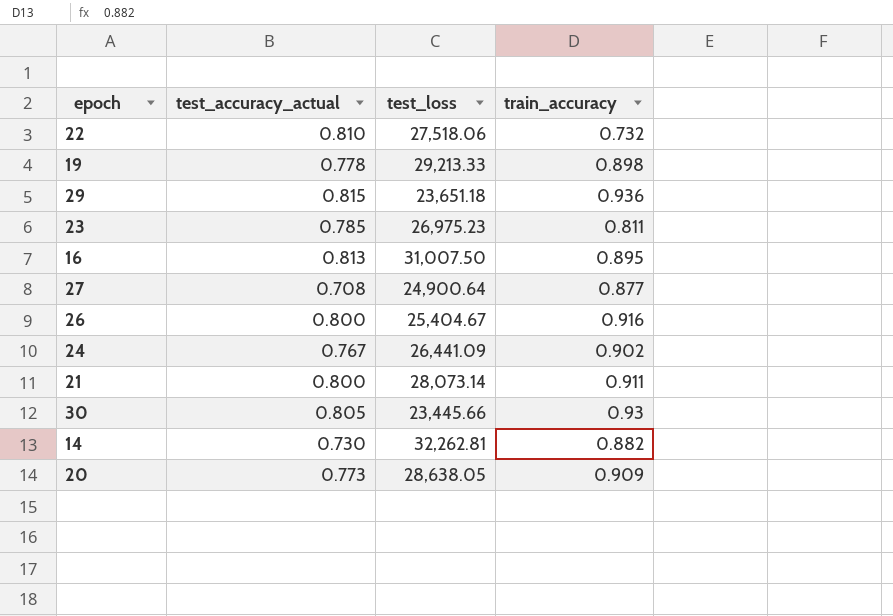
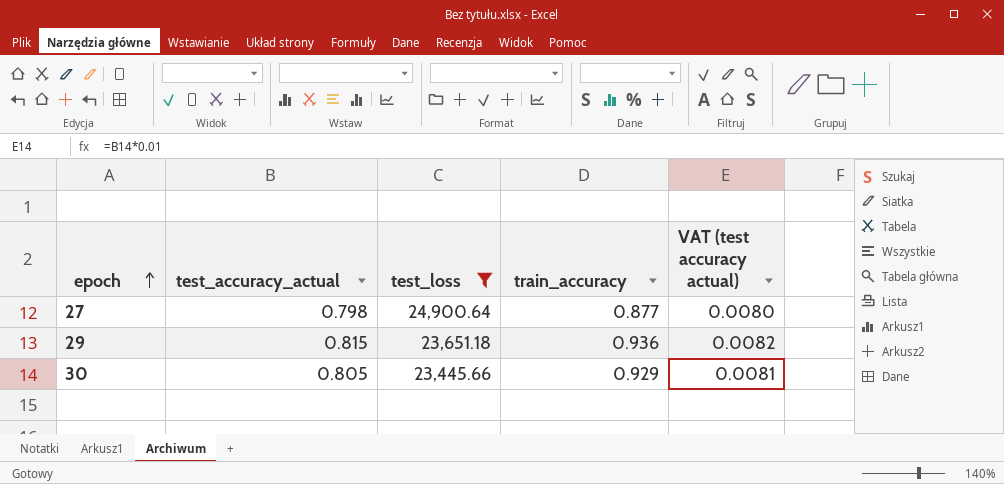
filter: none -> test_loss <= 24,900.64
row order: none -> epoch ascending
column VAT (test accuracy actual) | formula: none -> [test_accuracy_actual] * 0.01
27 | test_accuracy_actual: 0.708 -> 0.798
30 | train_accuracy: 0.93 -> 0.929

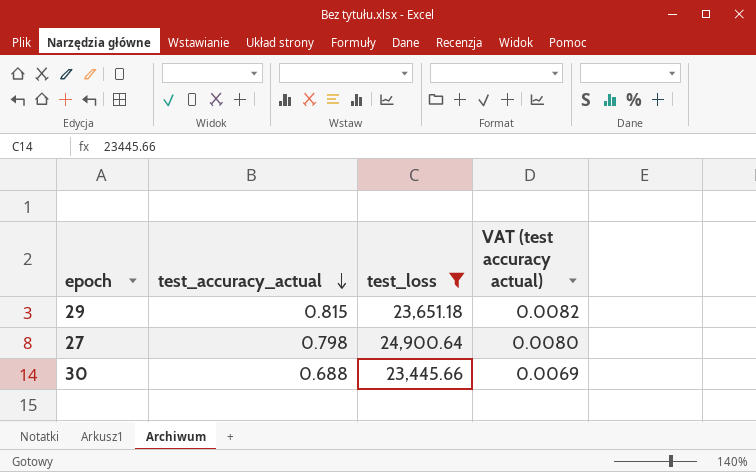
row order: epoch ascending -> test_accuracy_actual descending
column train_accuracy | position: 4 -> none
30 | test_accuracy_actual: 0.805 -> 0.688
30 | VAT (test accuracy actual): 0.0081 -> 0.0069

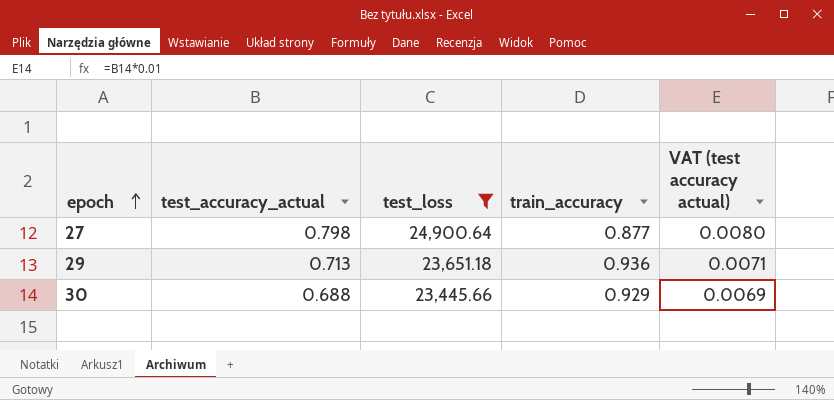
row order: test_accuracy_actual descending -> epoch ascending
column train_accuracy | position: none -> 4
29 | test_accuracy_actual: 0.815 -> 0.713
29 | VAT (test accuracy actual): 0.0082 -> 0.0071

